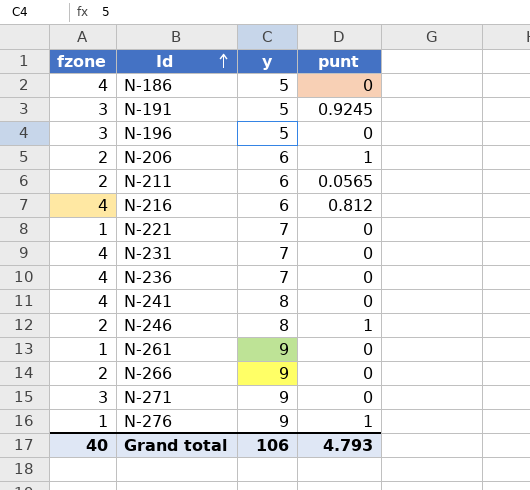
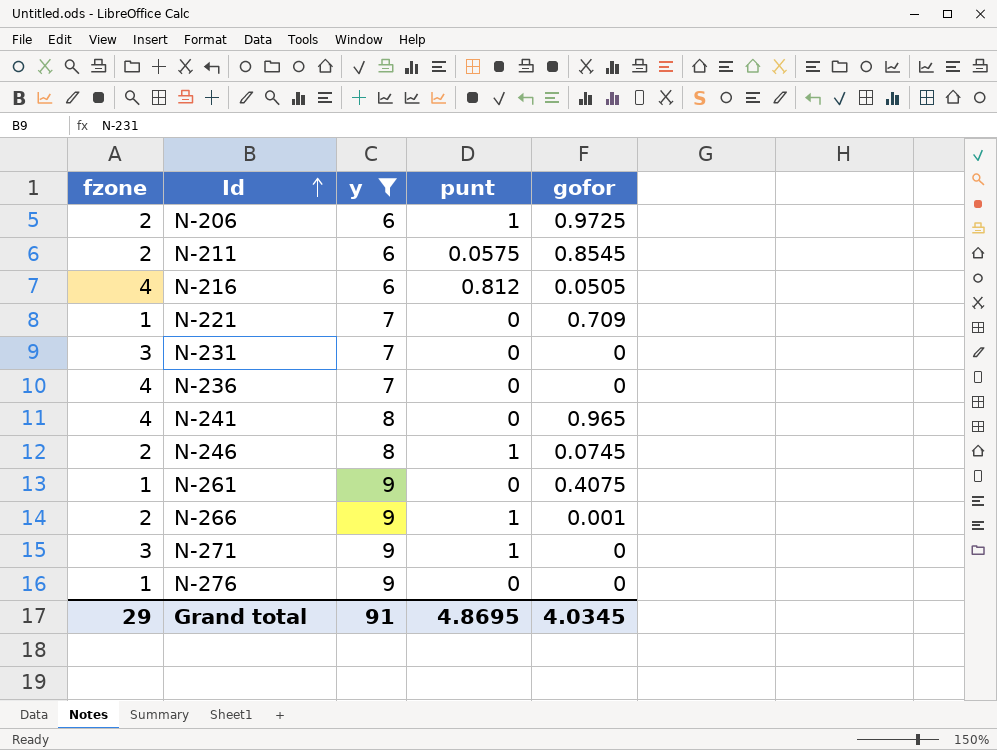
filter: none -> y != 5
column gofor | position: none -> 5
N-211 | punt: 0.0565 -> 0.0575
N-231 | fzone: 4 -> 3
N-266 | punt: 0 -> 1
N-271 | punt: 0 -> 1
N-276 | punt: 1 -> 0
Grand total | fzone: 40 -> 29
Grand total | y: 106 -> 91
Grand total | punt: 4.793 -> 4.8695

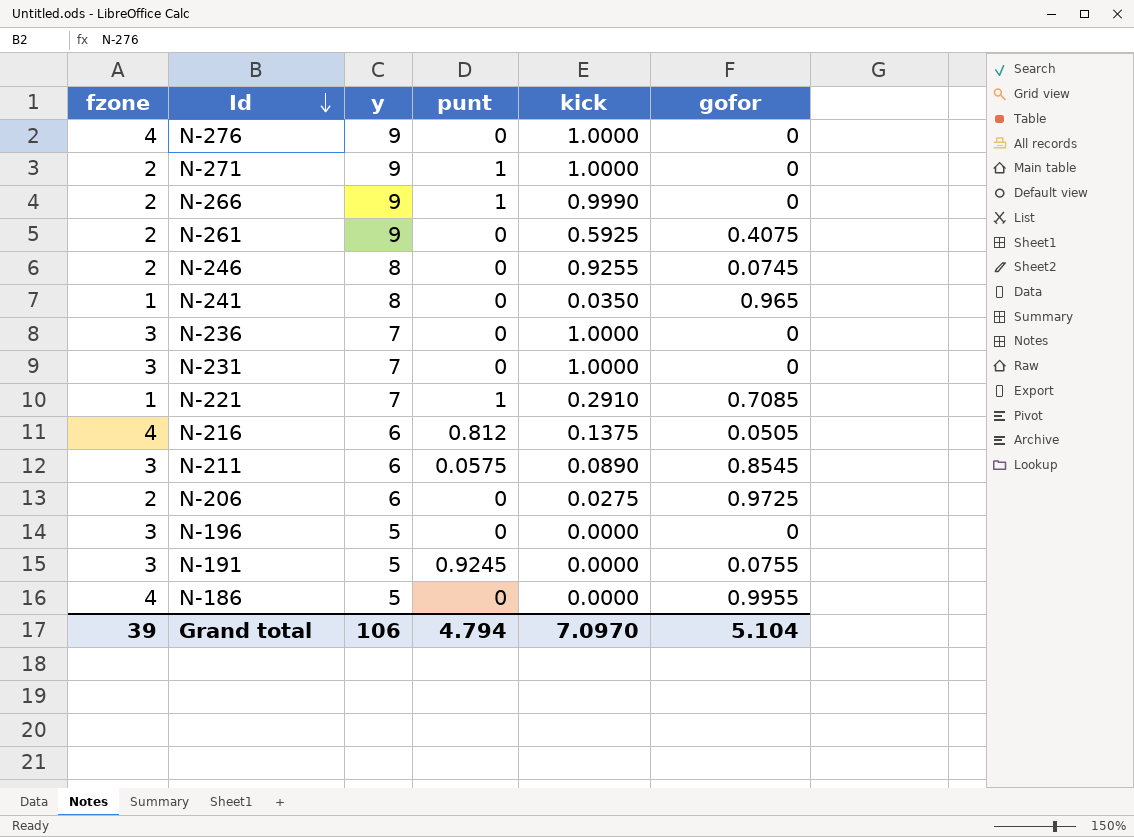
filter: y != 5 -> none
row order: Id ascending -> Id descending
column kick | position: none -> 5
N-276 | fzone: 1 -> 4
N-271 | fzone: 3 -> 2
N-266 | gofor: 0.001 -> 0
N-261 | fzone: 1 -> 2
N-246 | punt: 1 -> 0
N-241 | fzone: 4 -> 1
N-236 | fzone: 4 -> 3
N-221 | punt: 0 -> 1
N-221 | gofor: 0.709 -> 0.7085
N-211 | fzone: 2 -> 3
N-206 | punt: 1 -> 0
Grand total | fzone: 29 -> 39
Grand total | y: 91 -> 106
Grand total | punt: 4.8695 -> 4.794
Grand total | gofor: 4.0345 -> 5.104

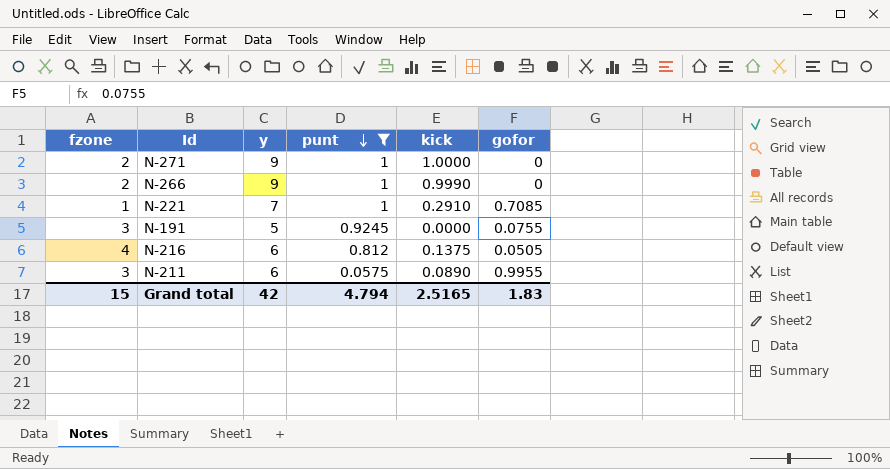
filter: none -> punt != 0
row order: Id descending -> punt descending
N-211 | gofor: 0.8545 -> 0.9955
Grand total | fzone: 39 -> 15
Grand total | y: 106 -> 42
Grand total | kick: 7.0970 -> 2.5165
Grand total | gofor: 5.104 -> 1.83

